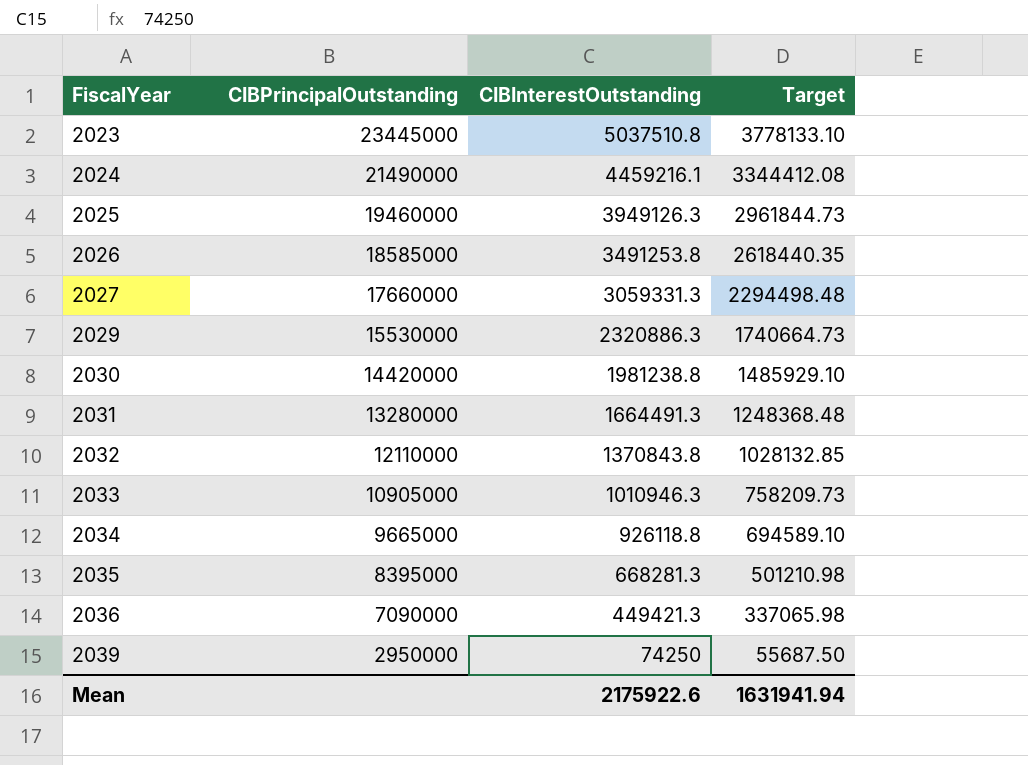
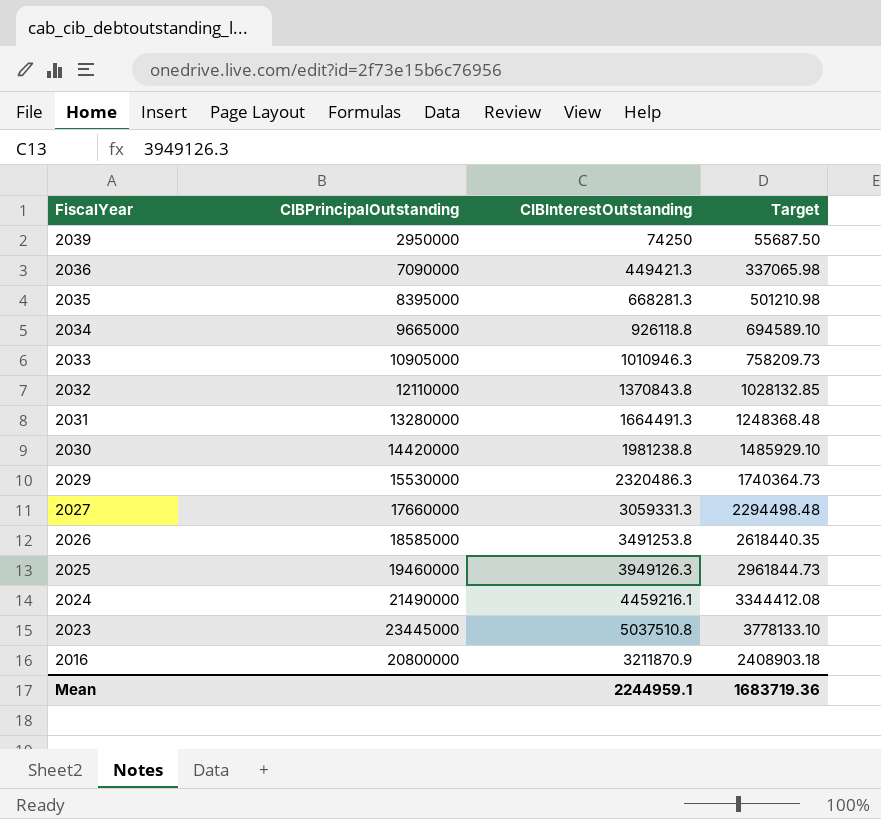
row order: FiscalYear ascending -> FiscalYear descending
2029 | CIBInterestOutstanding: 2320886.3 -> 2320486.3
2029 | Target: 1740664.73 -> 1740364.73
row 2016: none -> 20800000 | 3211870.9 | 2408903.18
Mean | CIBInterestOutstanding: 2175922.6 -> 2244959.1
Mean | Target: 1631941.94 -> 1683719.36

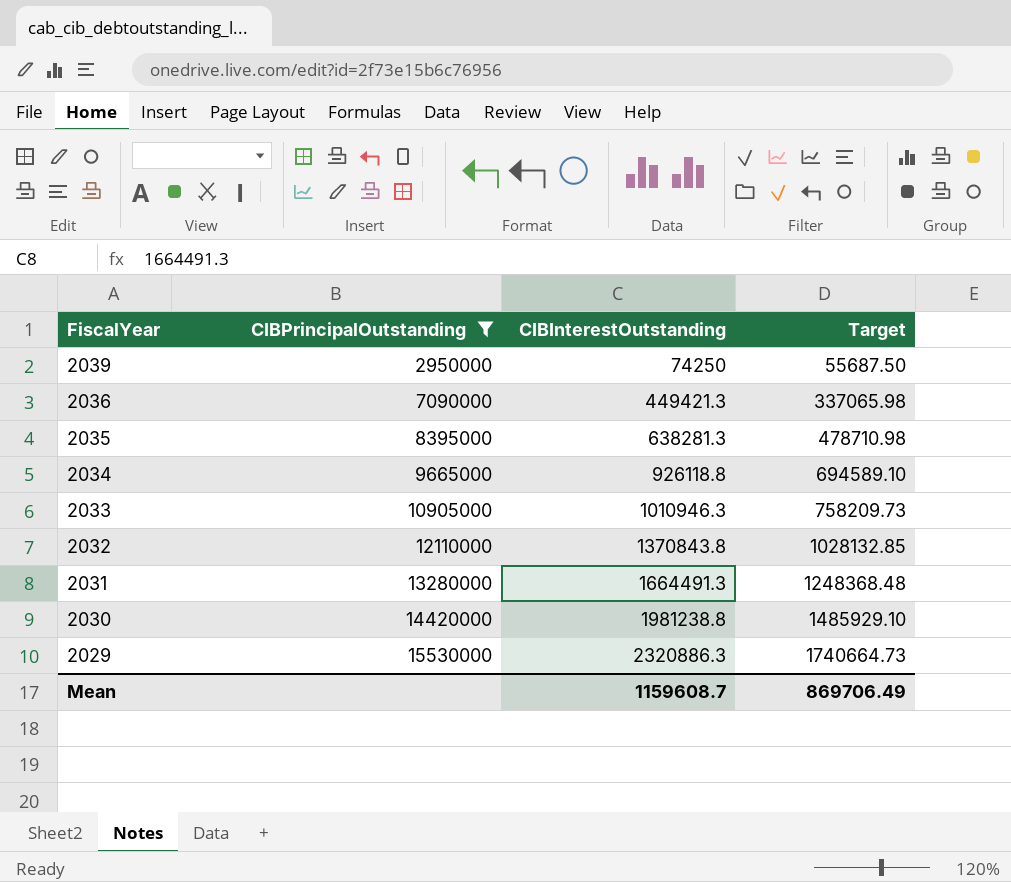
filter: none -> CIBPrincipalOutstanding <= 15530000
2035 | CIBInterestOutstanding: 668281.3 -> 638281.3
2035 | Target: 501210.98 -> 478710.98
2029 | CIBInterestOutstanding: 2320486.3 -> 2320886.3
2029 | Target: 1740364.73 -> 1740664.73
Mean | CIBInterestOutstanding: 2244959.1 -> 1159608.7
Mean | Target: 1683719.36 -> 869706.49

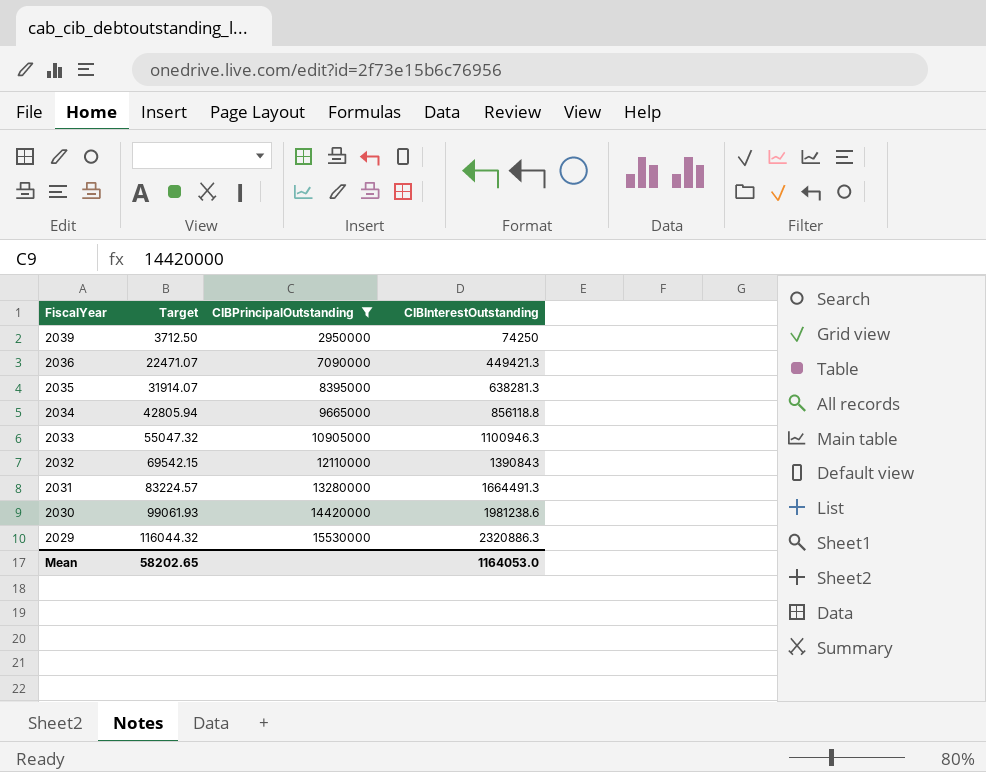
column Target | formula: [CIBInterestOutstanding] * 0.75 -> [CIBInterestOutstanding] * 0.05
column Target | position: 4 -> 2
2034 | CIBInterestOutstanding: 926118.8 -> 856118.8
2033 | CIBInterestOutstanding: 1010946.3 -> 1100946.3
2032 | CIBInterestOutstanding: 1370843.8 -> 1390843
2030 | CIBInterestOutstanding: 1981238.8 -> 1981238.6
Mean | Target: 869706.49 -> 58202.65
Mean | CIBInterestOutstanding: 1159608.7 -> 1164053.0

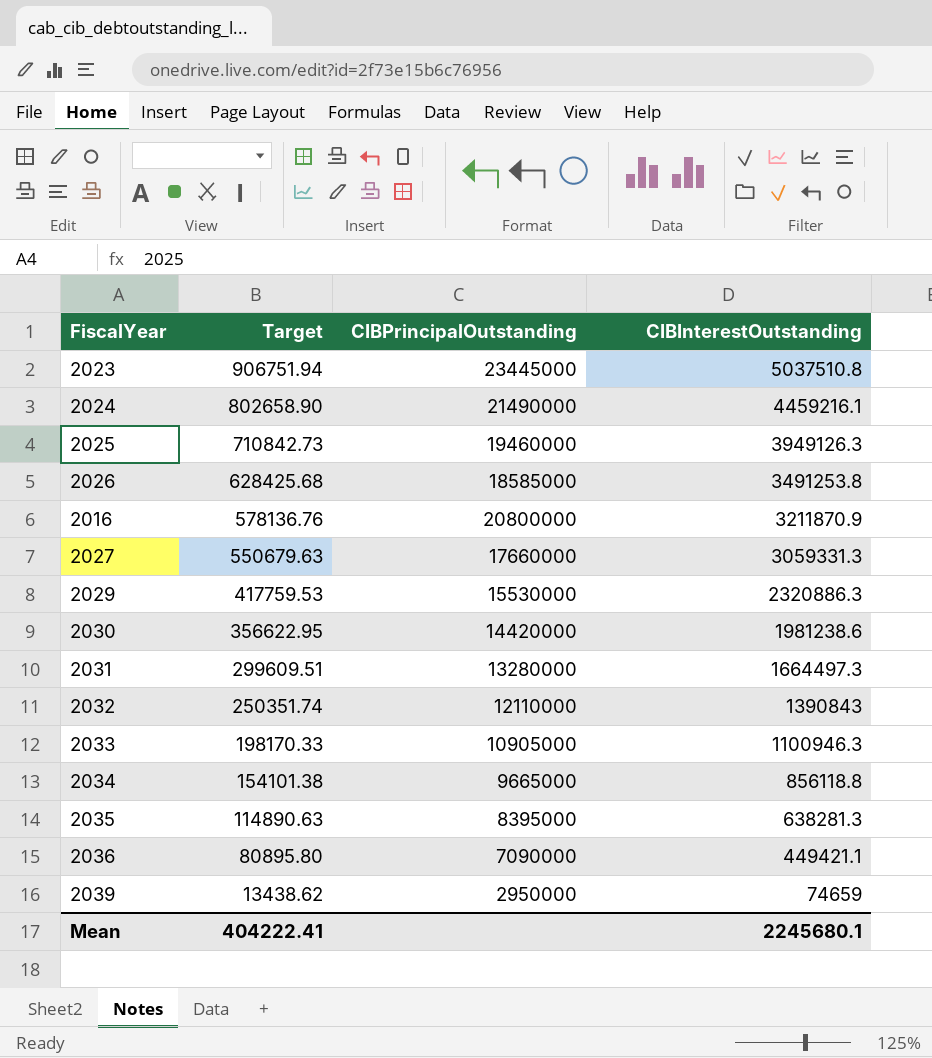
filter: CIBPrincipalOutstanding <= 15530000 -> none
row order: FiscalYear descending -> Target descending
column Target | formula: [CIBInterestOutstanding] * 0.05 -> [CIBInterestOutstanding] * 0.18
2031 | CIBInterestOutstanding: 1664491.3 -> 1664497.3
2036 | CIBInterestOutstanding: 449421.3 -> 449421.1
2039 | CIBInterestOutstanding: 74250 -> 74659
Mean | Target: 58202.65 -> 404222.41
Mean | CIBInterestOutstanding: 1164053.0 -> 2245680.1

